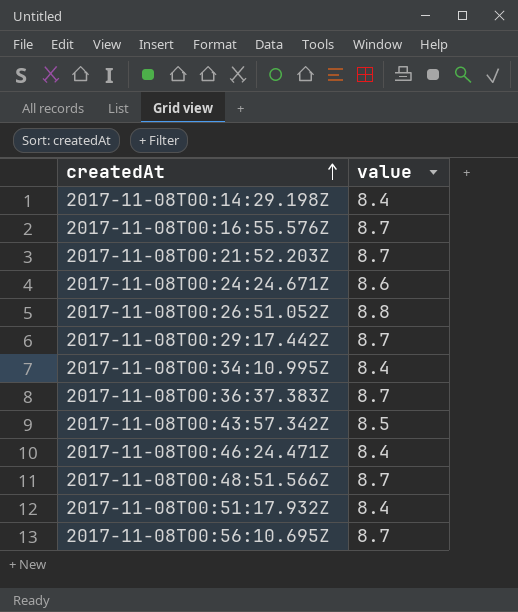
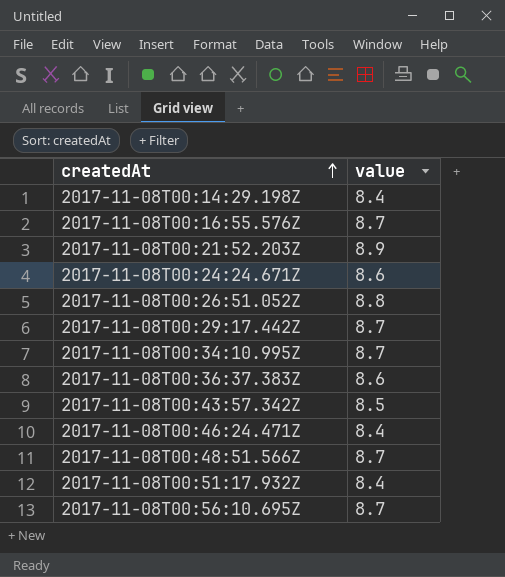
2017-11-08T00:21:52.203Z | value: 8.7 -> 8.9
2017-11-08T00:34:10.995Z | value: 8.4 -> 8.7
2017-11-08T00:36:37.383Z | value: 8.7 -> 8.6

